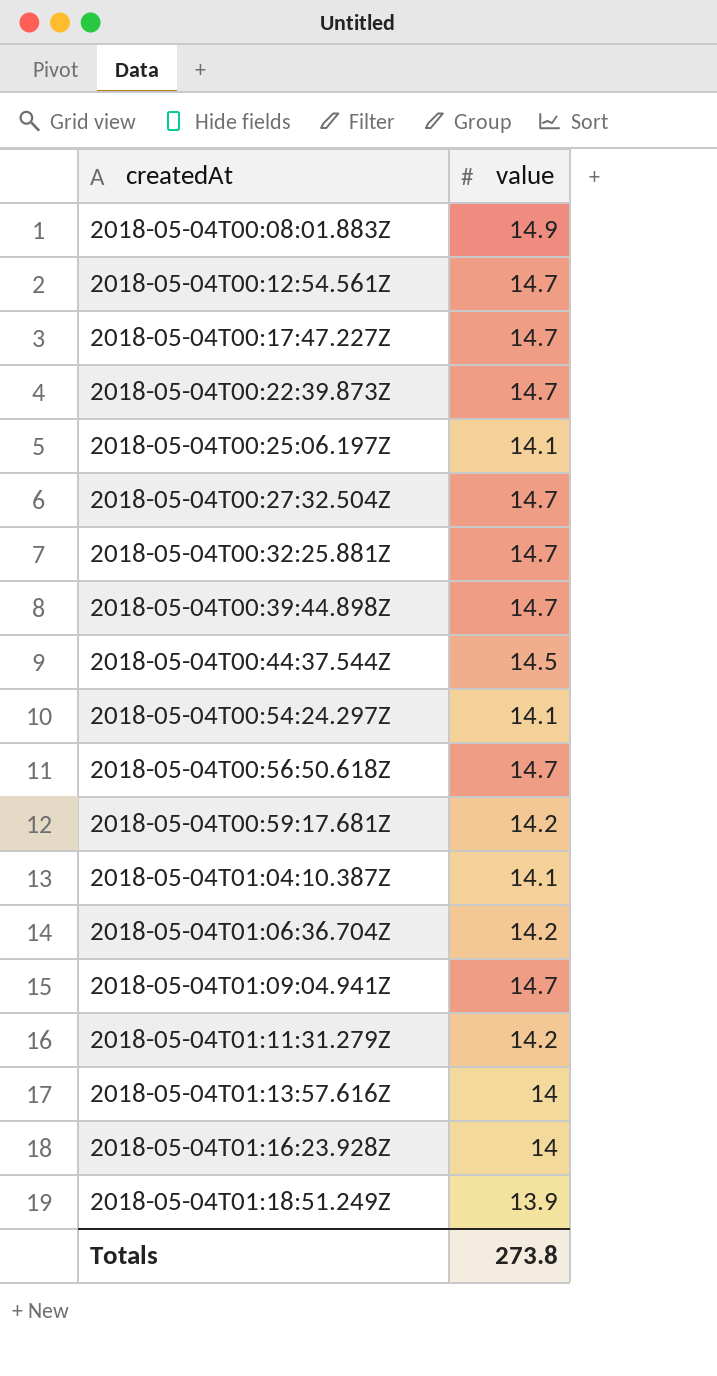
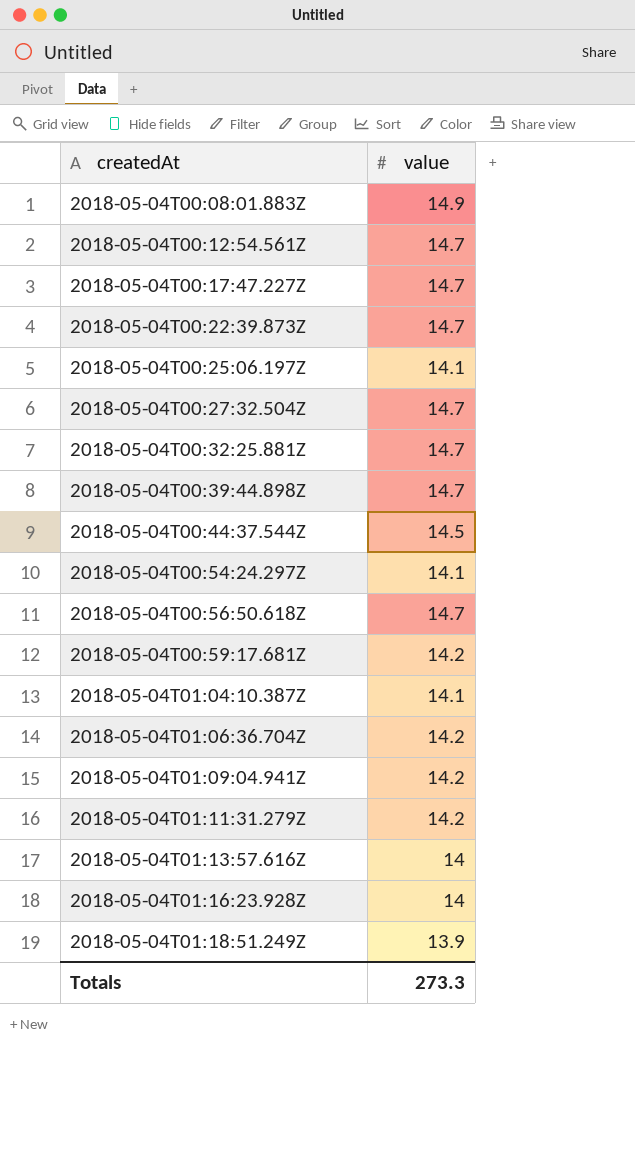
2018-05-04T01:09:04.941Z | value: 14.7 -> 14.2
Totals | value: 273.8 -> 273.3

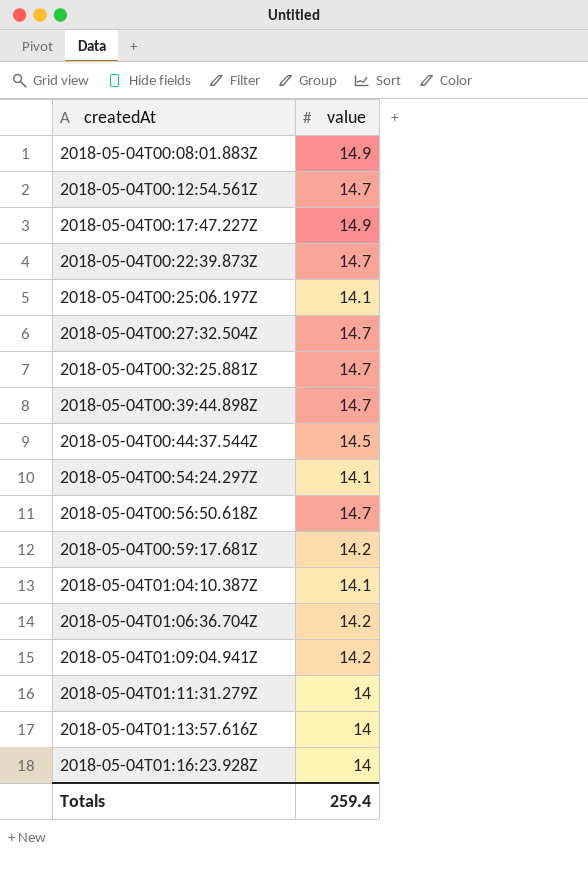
row 2018-05-04T01:18:51.249Z: 13.9 -> none
2018-05-04T00:17:47.227Z | value: 14.7 -> 14.9
2018-05-04T01:11:31.279Z | value: 14.2 -> 14
Totals | value: 273.3 -> 259.4

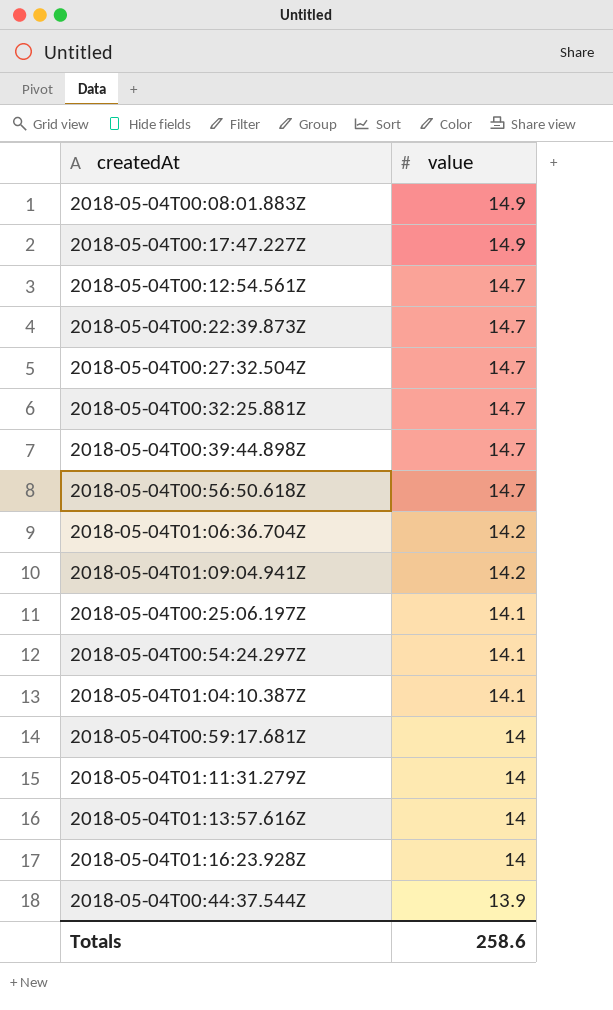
row order: createdAt ascending -> value descending
2018-05-04T00:59:17.681Z | value: 14.2 -> 14
2018-05-04T00:44:37.544Z | value: 14.5 -> 13.9
Totals | value: 259.4 -> 258.6

